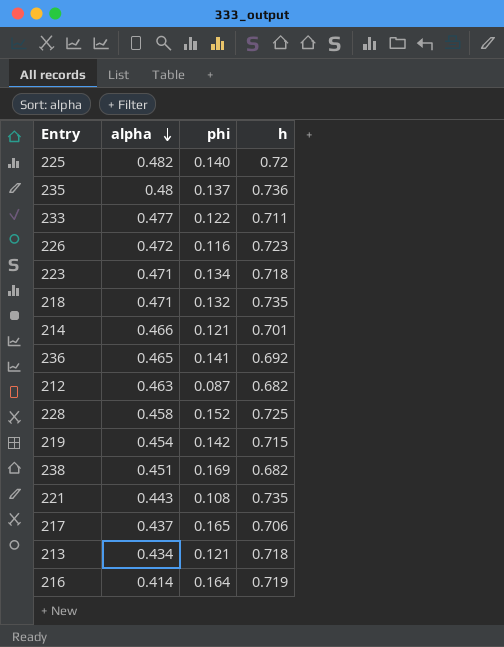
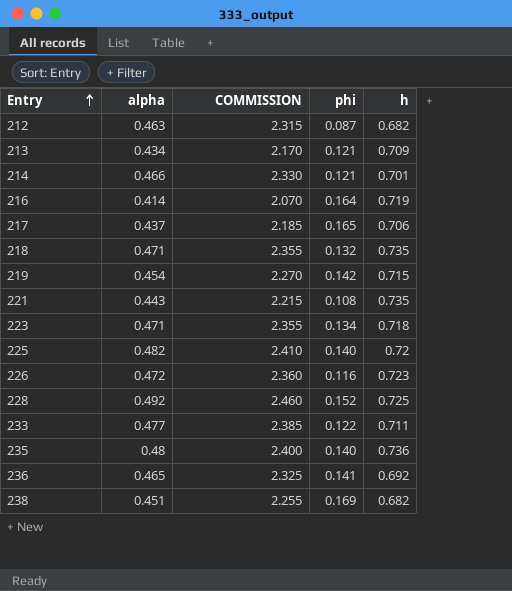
row order: alpha descending -> Entry ascending
column COMMISSION | formula: none -> [alpha] * 5
213 | h: 0.718 -> 0.709
228 | alpha: 0.458 -> 0.492
235 | phi: 0.137 -> 0.140

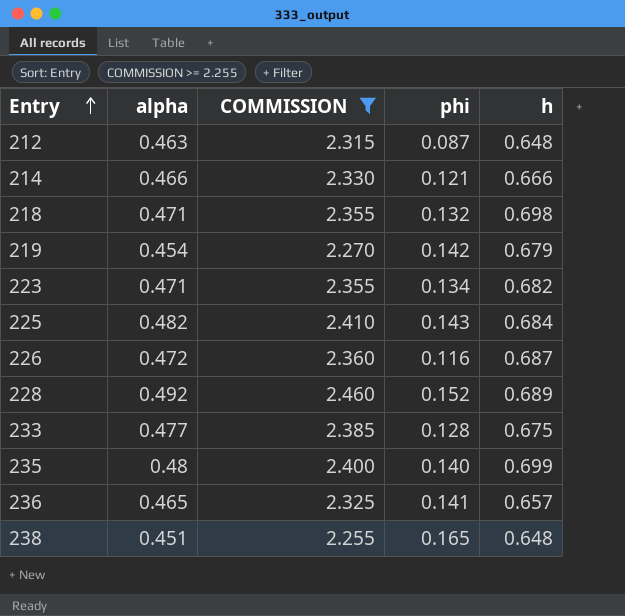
filter: none -> COMMISSION >= 2.255
212 | h: 0.682 -> 0.648
214 | h: 0.701 -> 0.666
218 | h: 0.735 -> 0.698
219 | h: 0.715 -> 0.679
223 | h: 0.718 -> 0.682
225 | phi: 0.140 -> 0.143
225 | h: 0.72 -> 0.684
226 | h: 0.723 -> 0.687
228 | h: 0.725 -> 0.689
233 | phi: 0.122 -> 0.128
233 | h: 0.711 -> 0.675
235 | h: 0.736 -> 0.699
236 | h: 0.692 -> 0.657
238 | phi: 0.169 -> 0.165
238 | h: 0.682 -> 0.648

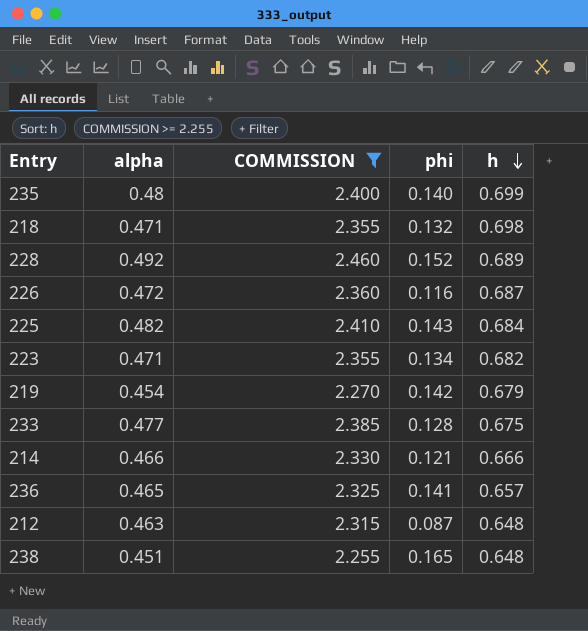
row order: Entry ascending -> h descending

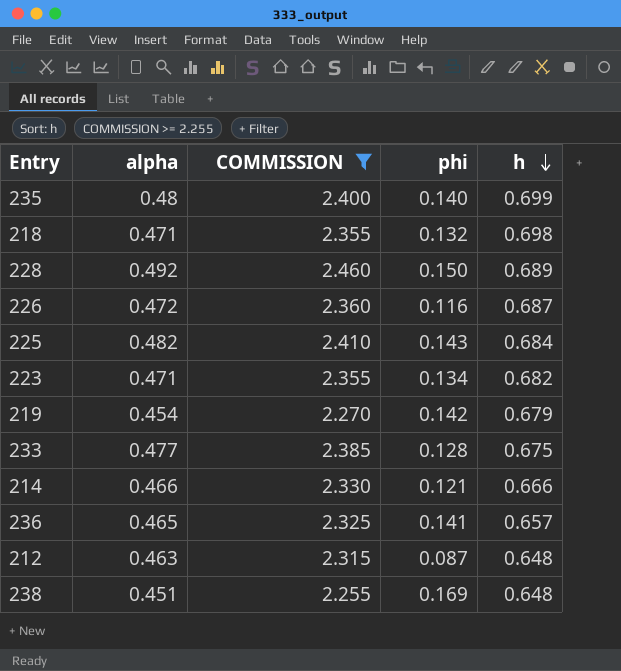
228 | phi: 0.152 -> 0.150
238 | phi: 0.165 -> 0.169

